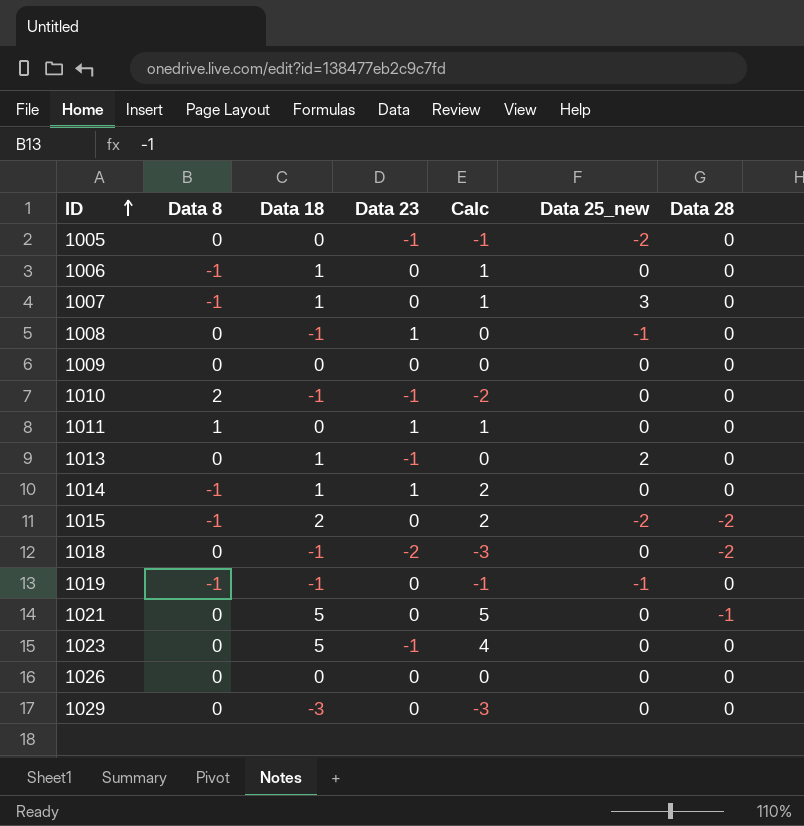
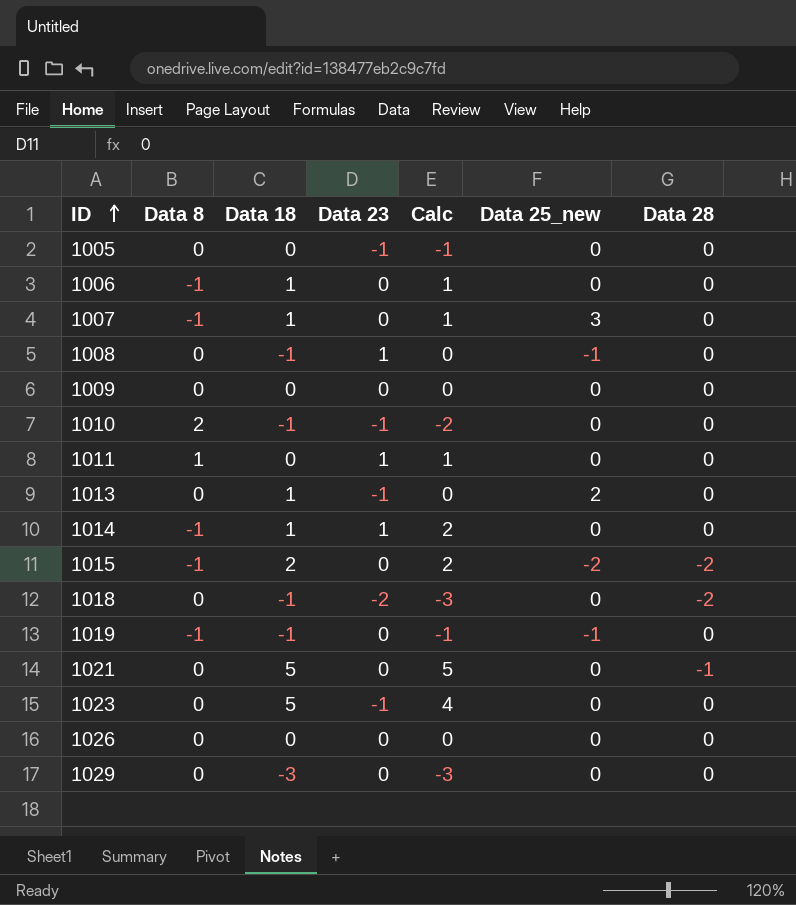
1005 | Data 25_new: -2 -> 0

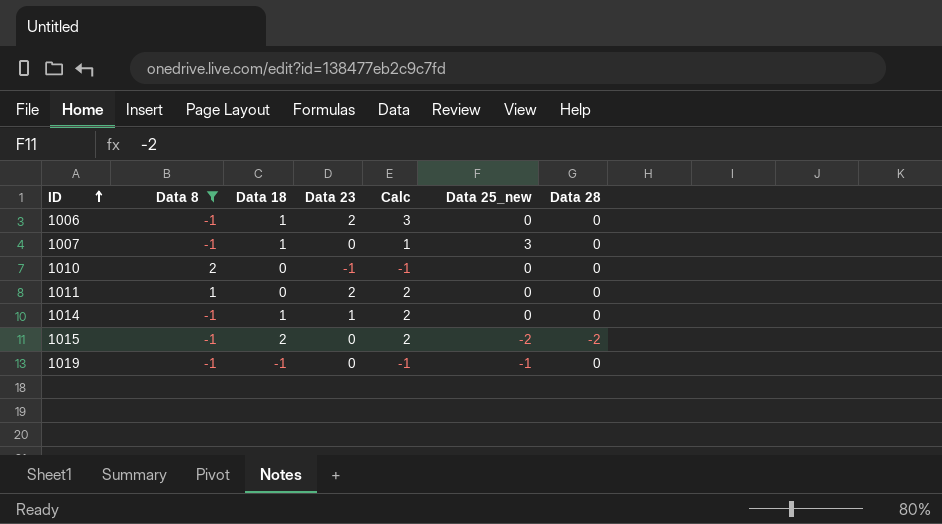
filter: none -> Data 8 != 0
1006 | Data 23: 0 -> 2
1006 | Calc: 1 -> 3
1010 | Data 18: -1 -> 0
1010 | Calc: -2 -> -1
1011 | Data 23: 1 -> 2
1011 | Calc: 1 -> 2

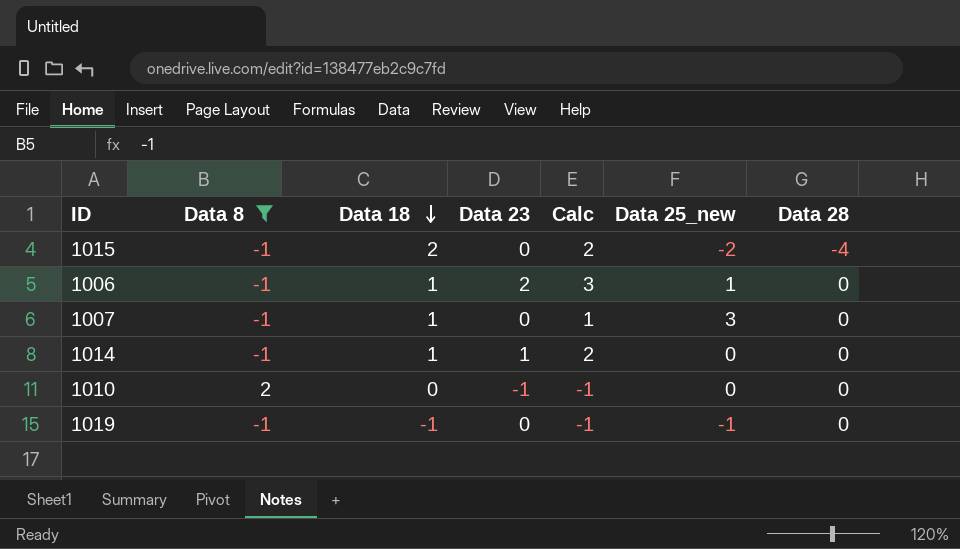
row order: ID ascending -> Data 18 descending
row 1011: 1 | 0 | 2 | 2 | 0 | 0 -> none
1015 | Data 28: -2 -> -4
1006 | Data 25_new: 0 -> 1

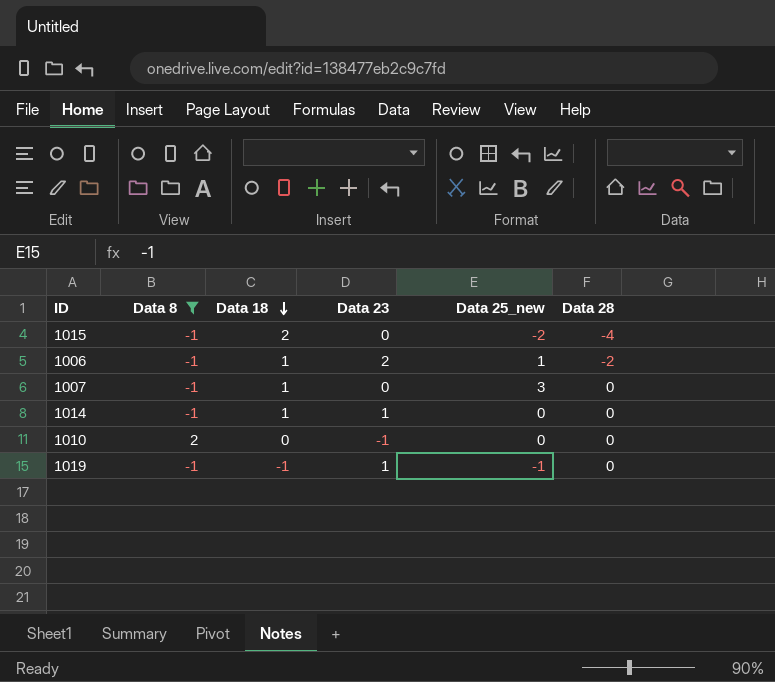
column Calc | formula: [Data 18] + [Data 23] -> none
1006 | Data 28: 0 -> -2
1019 | Data 23: 0 -> 1

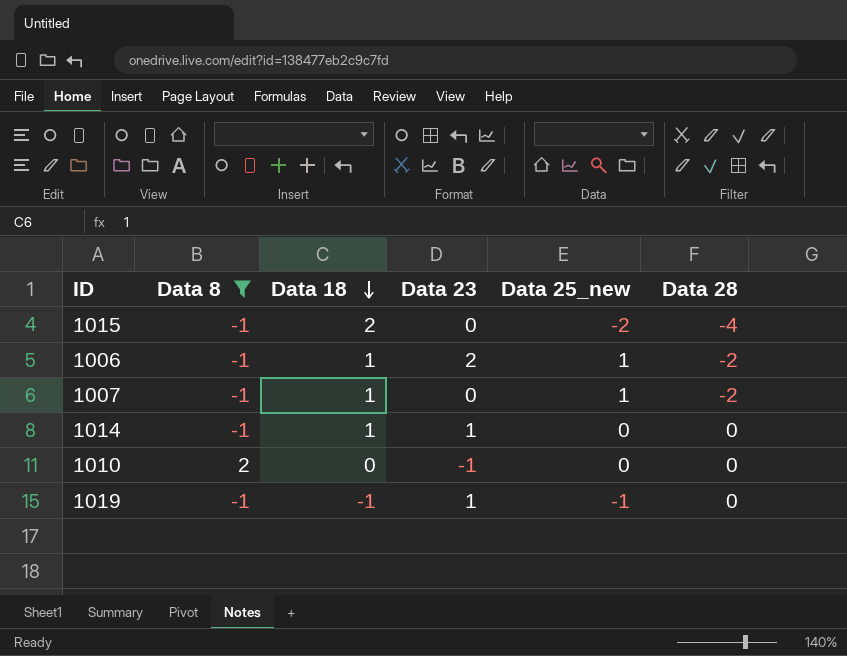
1007 | Data 25_new: 3 -> 1
1007 | Data 28: 0 -> -2

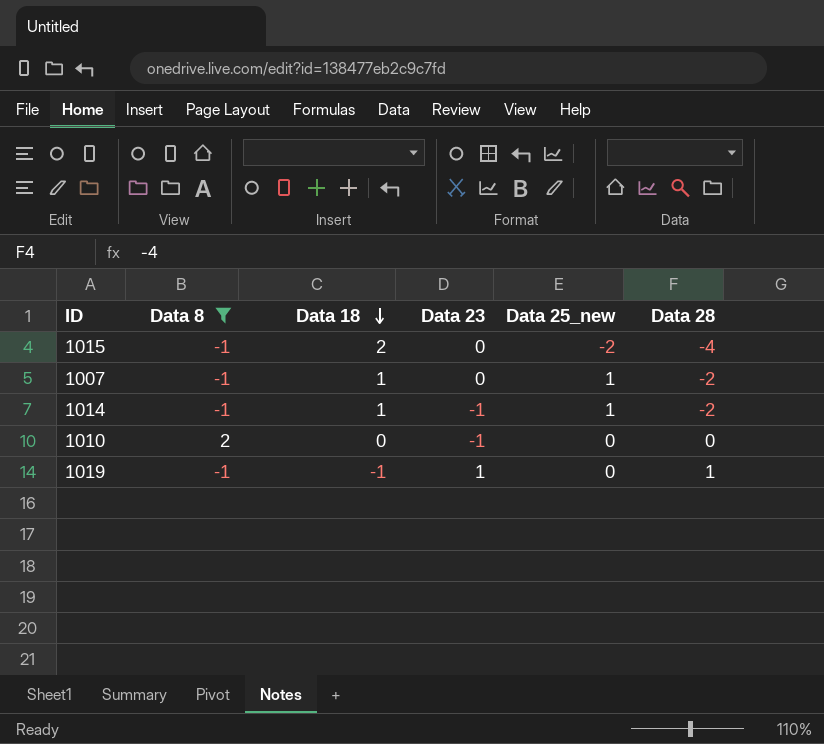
row 1006: -1 | 1 | 2 | 1 | -2 -> none
1014 | Data 23: 1 -> -1
1014 | Data 25_new: 0 -> 1
1014 | Data 28: 0 -> -2
1019 | Data 25_new: -1 -> 0
1019 | Data 28: 0 -> 1

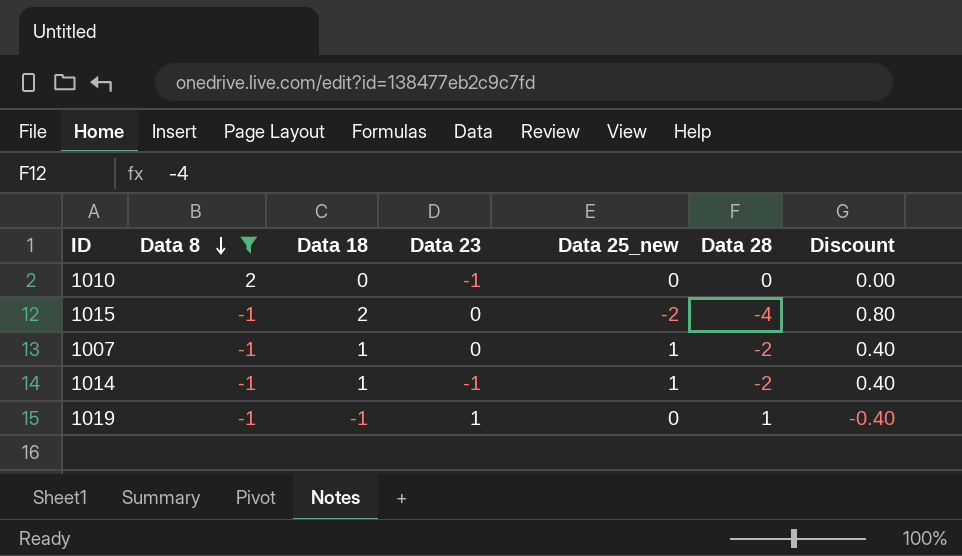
row order: Data 18 descending -> Data 8 descending
column Discount | formula: none -> [Data 18] * 0.4

